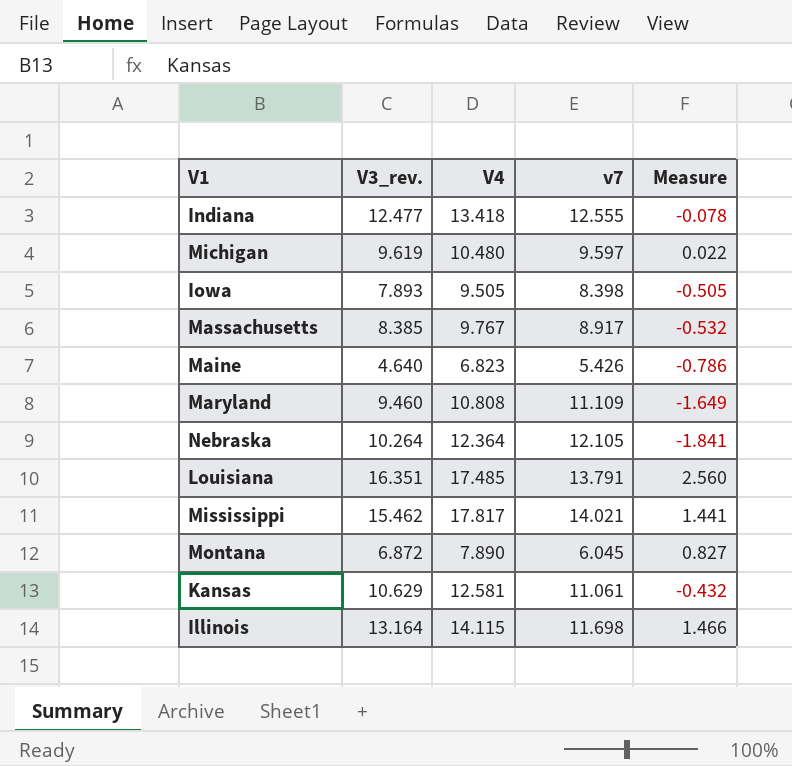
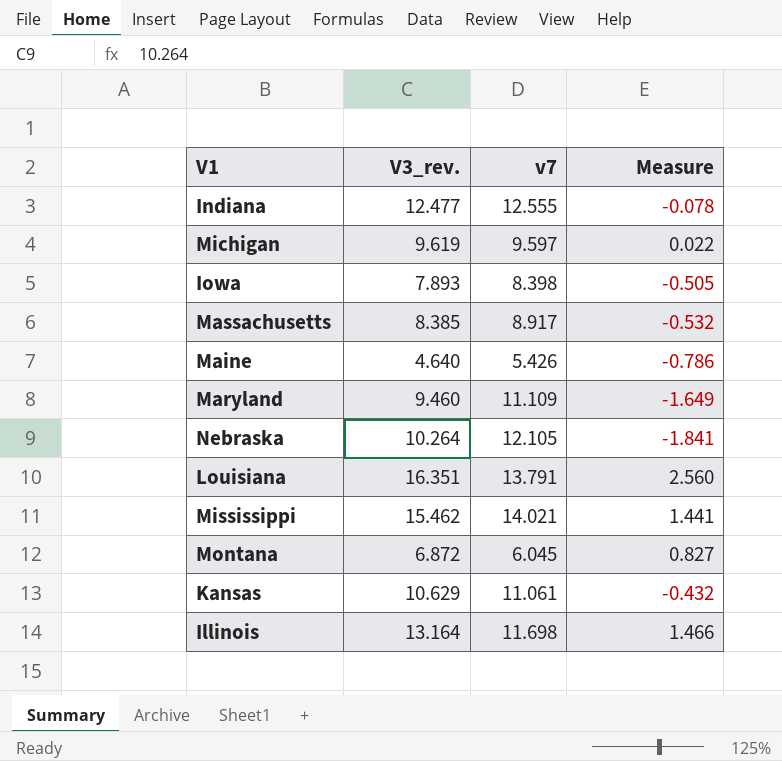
column V4 | position: 3 -> none

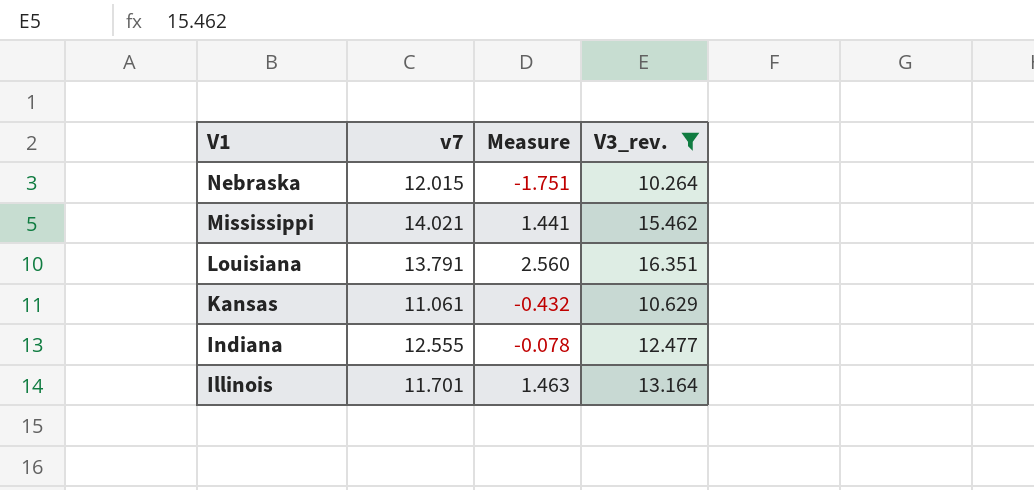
filter: none -> V3_rev. >= 10.264
row order: none -> V1 descending
column V3_rev. | position: 2 -> 4
Nebraska | v7: 12.105 -> 12.015
Nebraska | Measure: -1.841 -> -1.751
Illinois | v7: 11.698 -> 11.701
Illinois | Measure: 1.466 -> 1.463

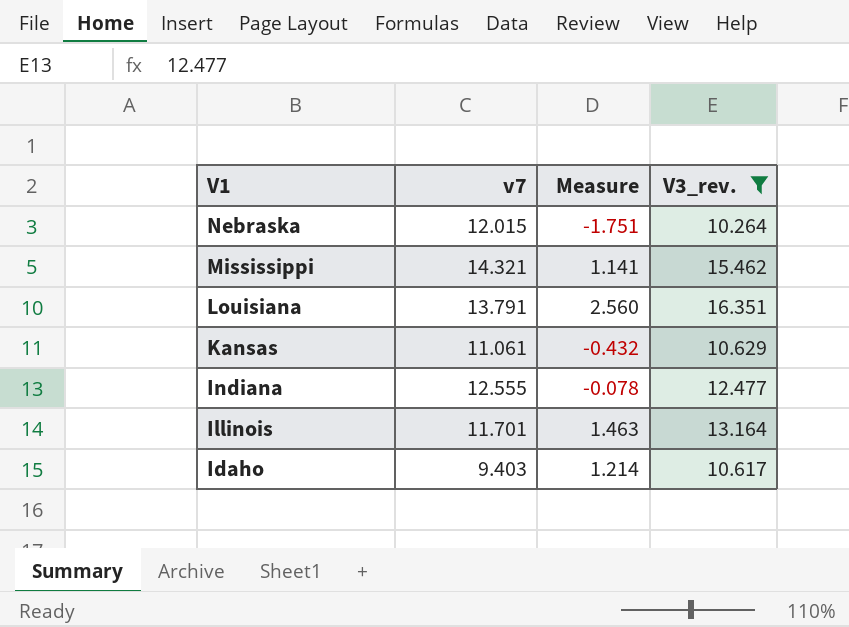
Mississippi | v7: 14.021 -> 14.321
Mississippi | Measure: 1.441 -> 1.141
row Idaho: none -> 9.403 | 1.214 | 10.617

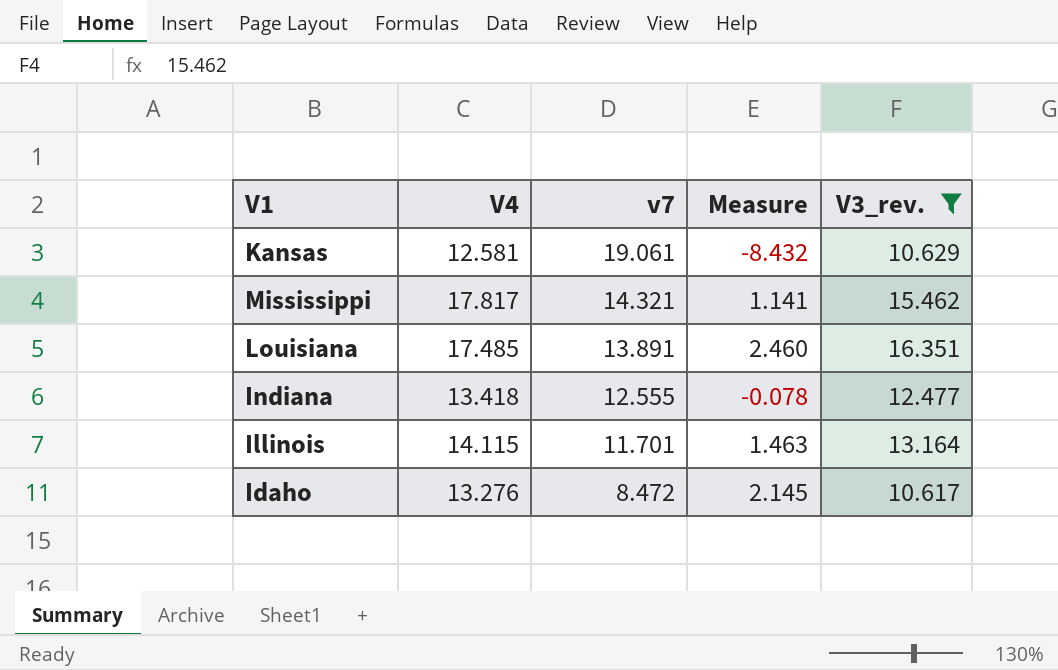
row order: V1 descending -> v7 descending
column V4 | position: none -> 2
row Nebraska: 12.015 | -1.751 | 10.264 -> none
Kansas | v7: 11.061 -> 19.061
Kansas | Measure: -0.432 -> -8.432
Louisiana | v7: 13.791 -> 13.891
Louisiana | Measure: 2.560 -> 2.460
Idaho | v7: 9.403 -> 8.472
Idaho | Measure: 1.214 -> 2.145

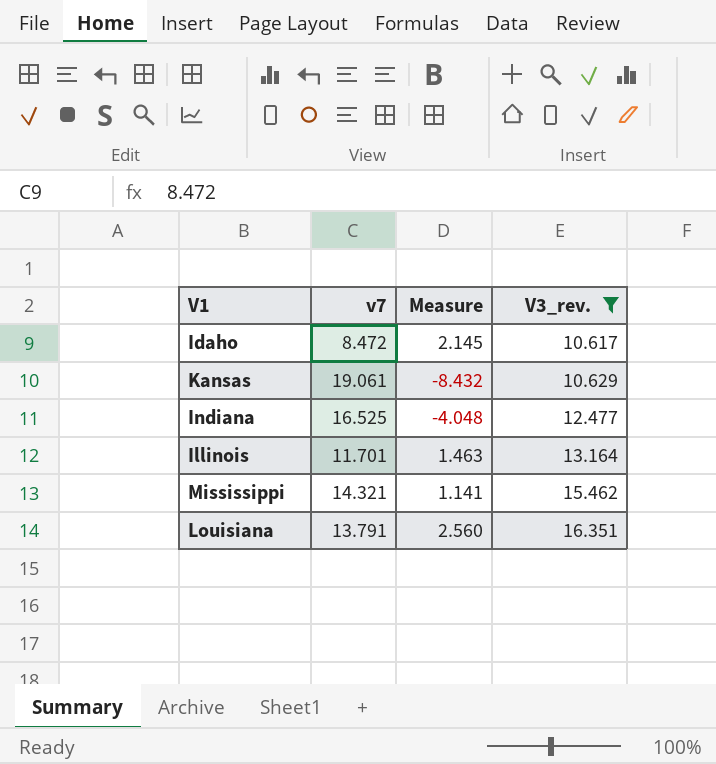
row order: v7 descending -> V3_rev. ascending
column V4 | position: 2 -> none
Indiana | v7: 12.555 -> 16.525
Indiana | Measure: -0.078 -> -4.048
Louisiana | v7: 13.891 -> 13.791
Louisiana | Measure: 2.460 -> 2.560

